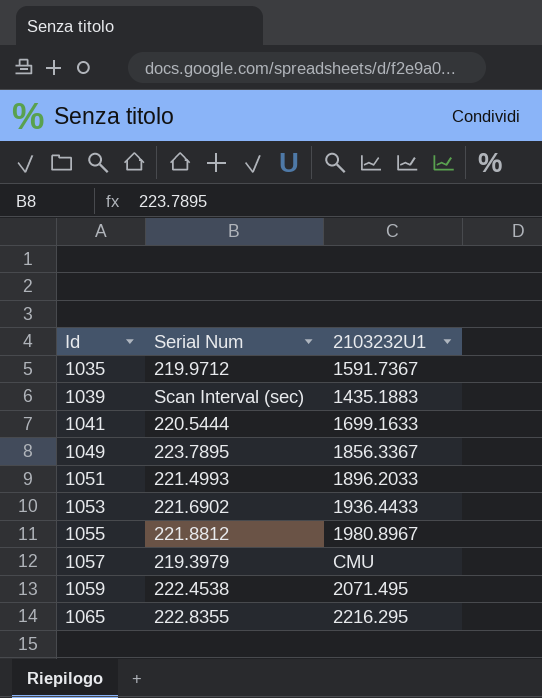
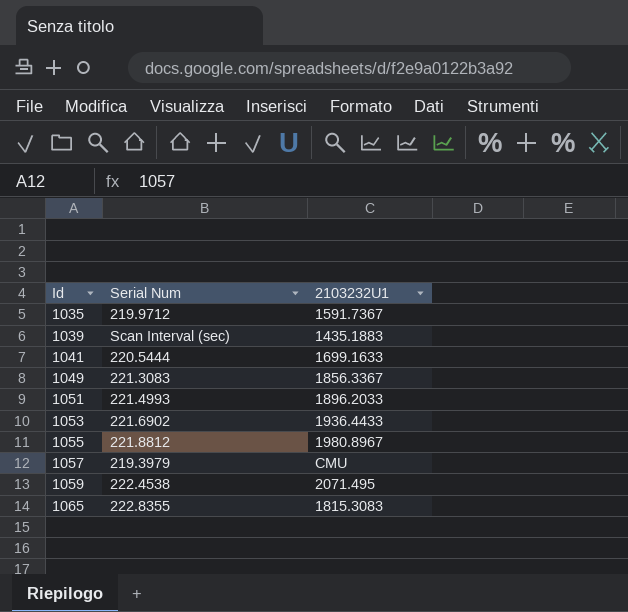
1049 | Serial Num: 223.7895 -> 221.3083
1065 | 2103232U1: 2216.295 -> 1815.3083

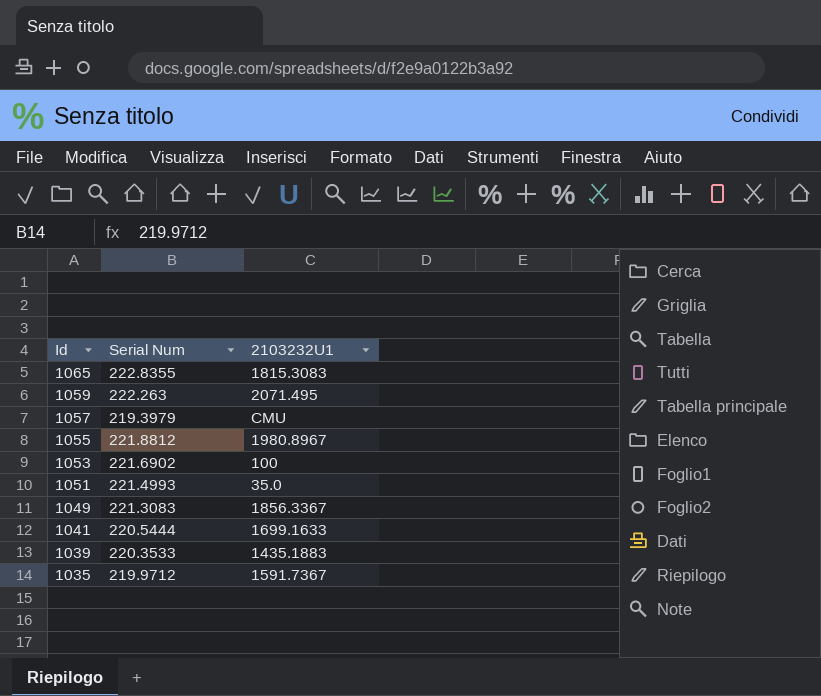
row order: Id ascending -> Id descending
1059 | Serial Num: 222.4538 -> 222.263
1053 | 2103232U1: 1936.4433 -> 100
1051 | 2103232U1: 1896.2033 -> 35.0
1039 | Serial Num: Scan Interval (sec) -> 220.3533

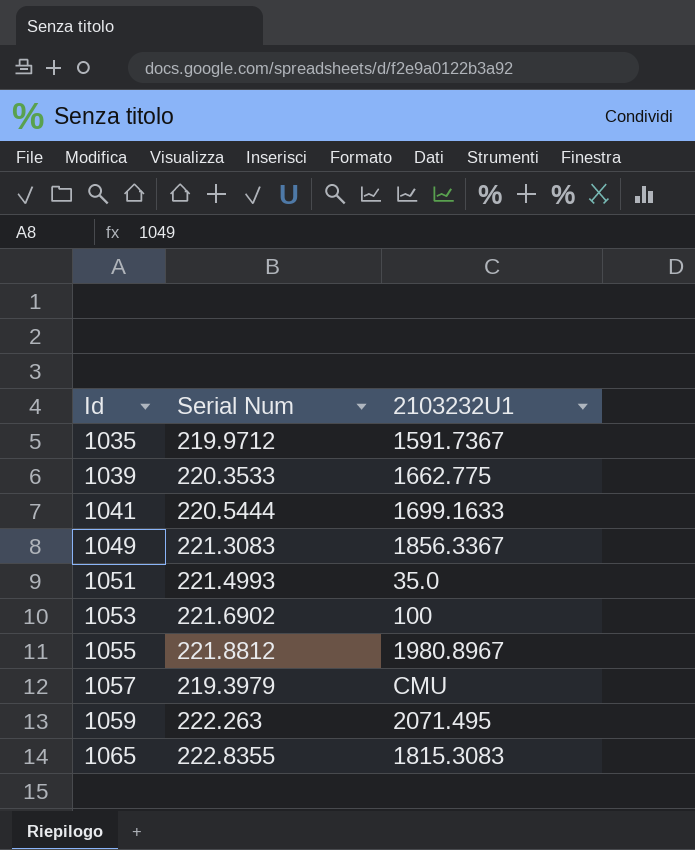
row order: Id descending -> Id ascending
1039 | 2103232U1: 1435.1883 -> 1662.775

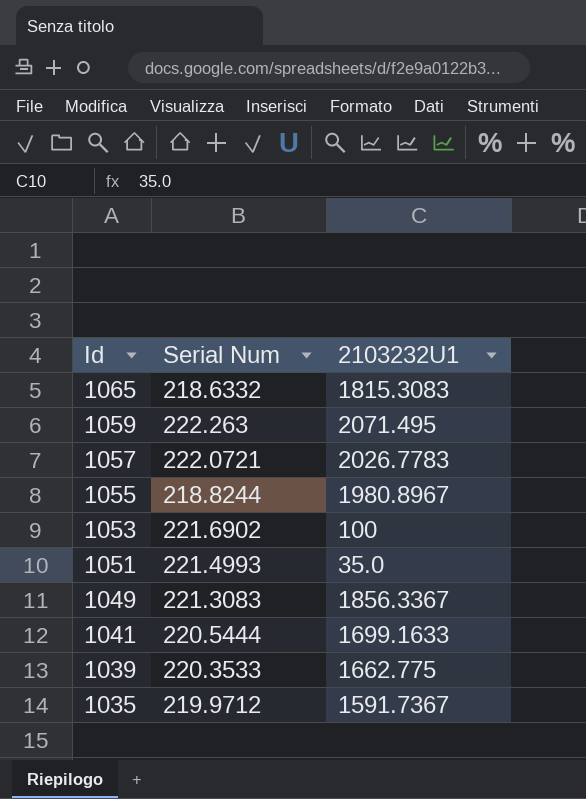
row order: Id ascending -> Id descending
1065 | Serial Num: 222.8355 -> 218.6332
1057 | Serial Num: 219.3979 -> 222.0721
1057 | 2103232U1: CMU -> 2026.7783
1055 | Serial Num: 221.8812 -> 218.8244

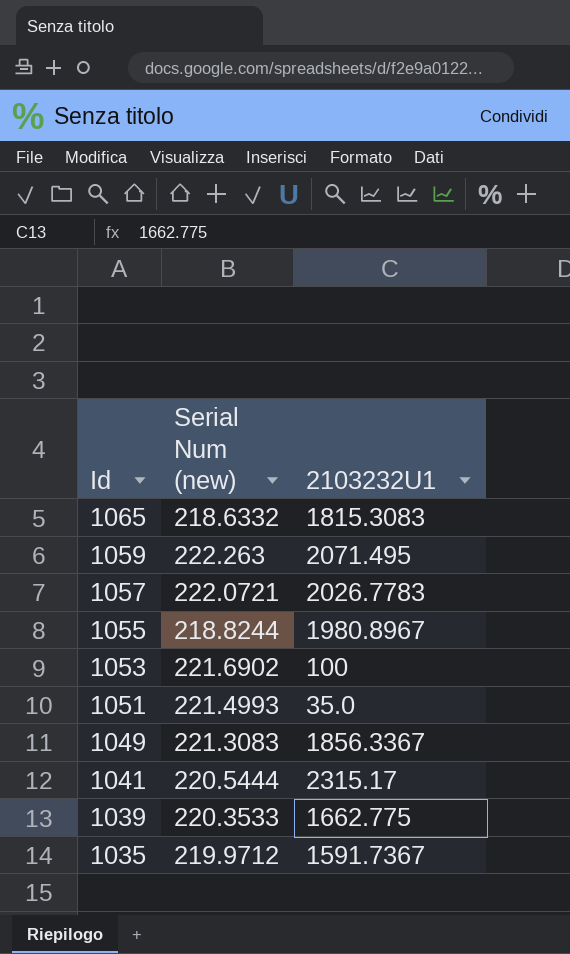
column name: Serial Num -> Serial Num (new)
1041 | 2103232U1: 1699.1633 -> 2315.17

